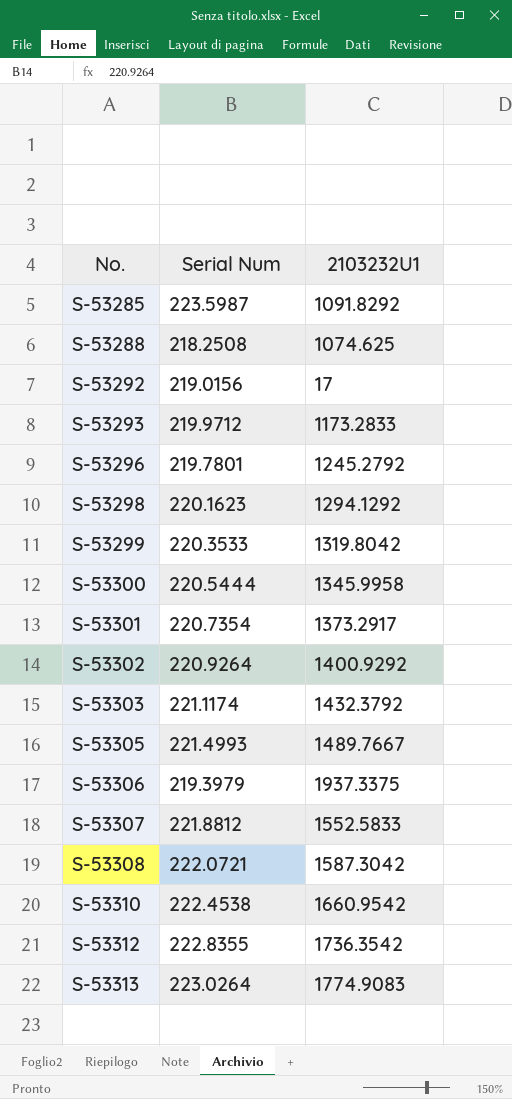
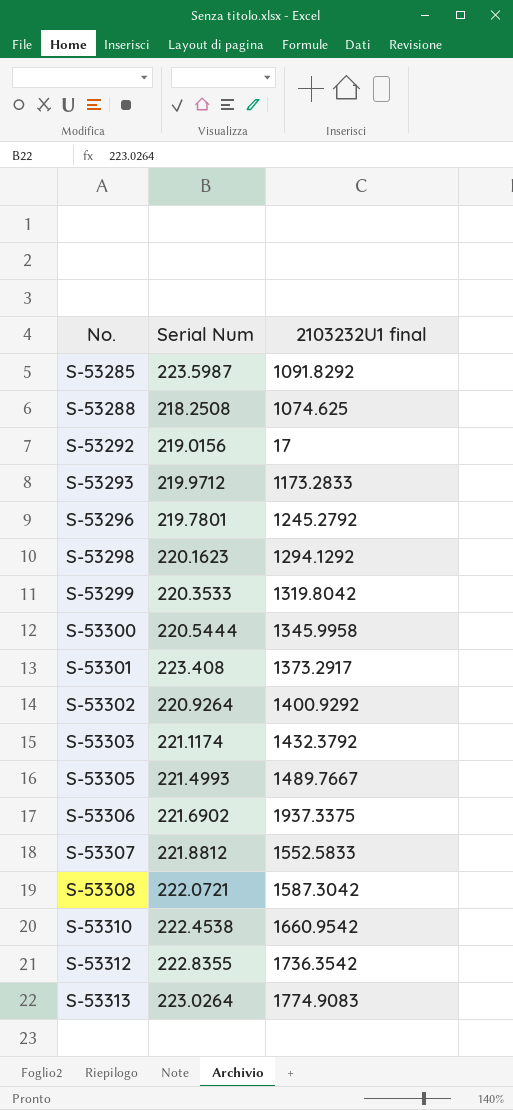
column name: 2103232U1 -> 2103232U1 final
S-53301 | Serial Num: 220.7354 -> 223.408
S-53306 | Serial Num: 219.3979 -> 221.6902

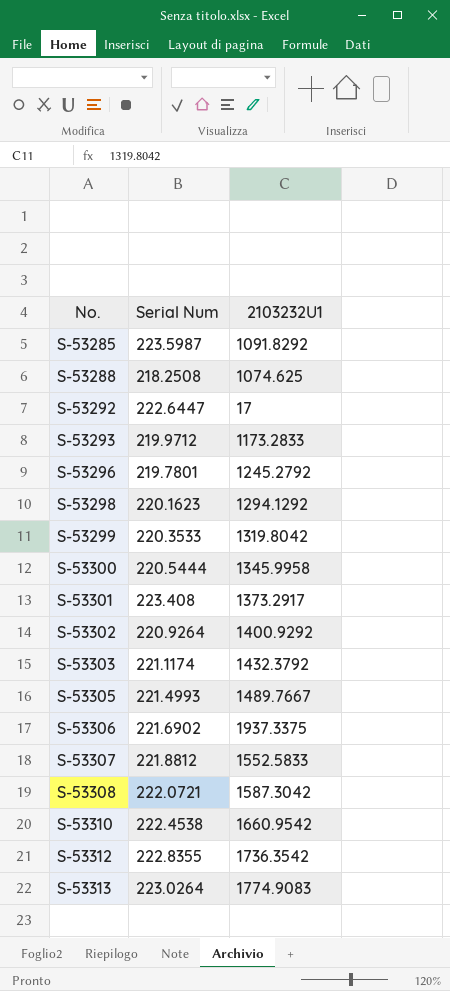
column name: 2103232U1 final -> 2103232U1
S-53292 | Serial Num: 219.0156 -> 222.6447

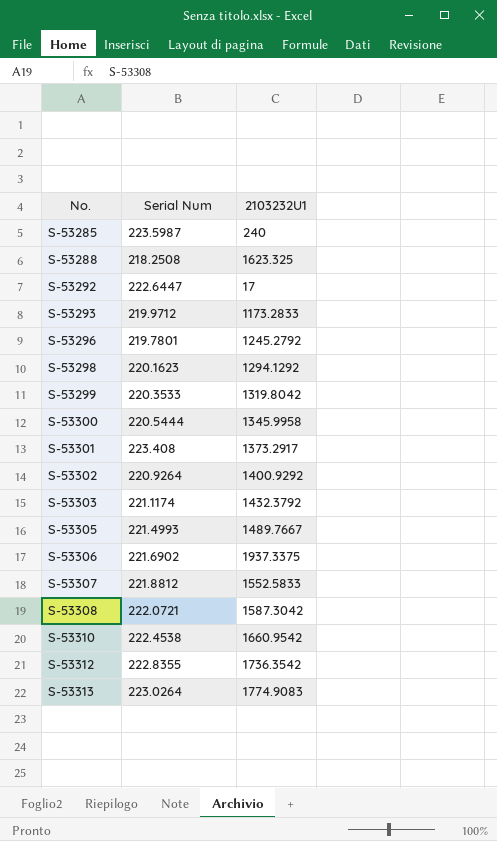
S-53285 | 2103232U1: 1091.8292 -> 240
S-53288 | 2103232U1: 1074.625 -> 1623.325

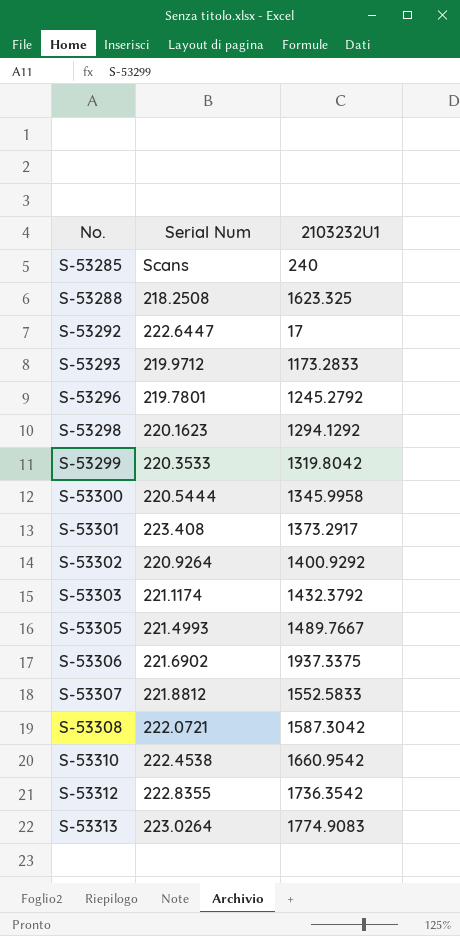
S-53285 | Serial Num: 223.5987 -> Scans

